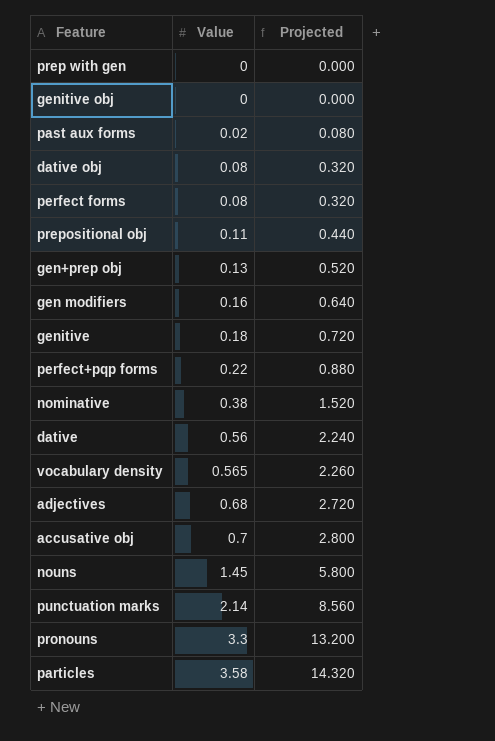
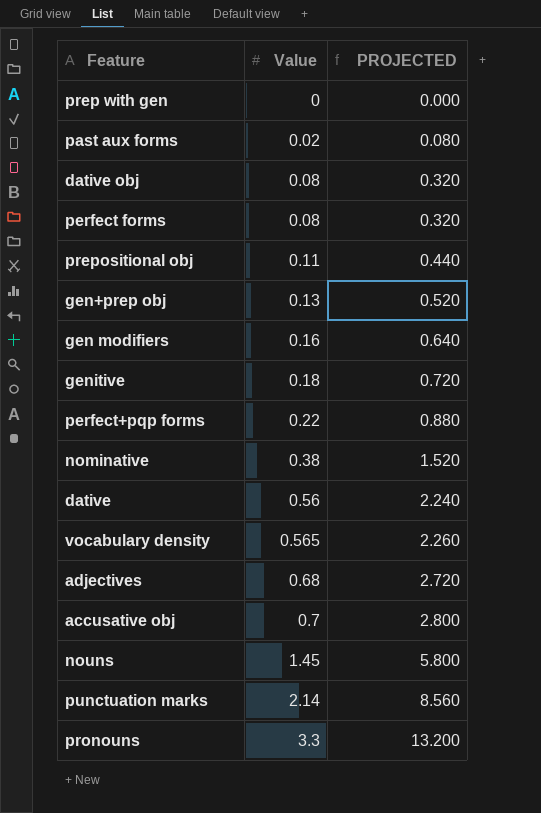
column name: Projected -> PROJECTED
row genitive obj: 0 | 0.000 -> none
row particles: 3.58 | 14.320 -> none

